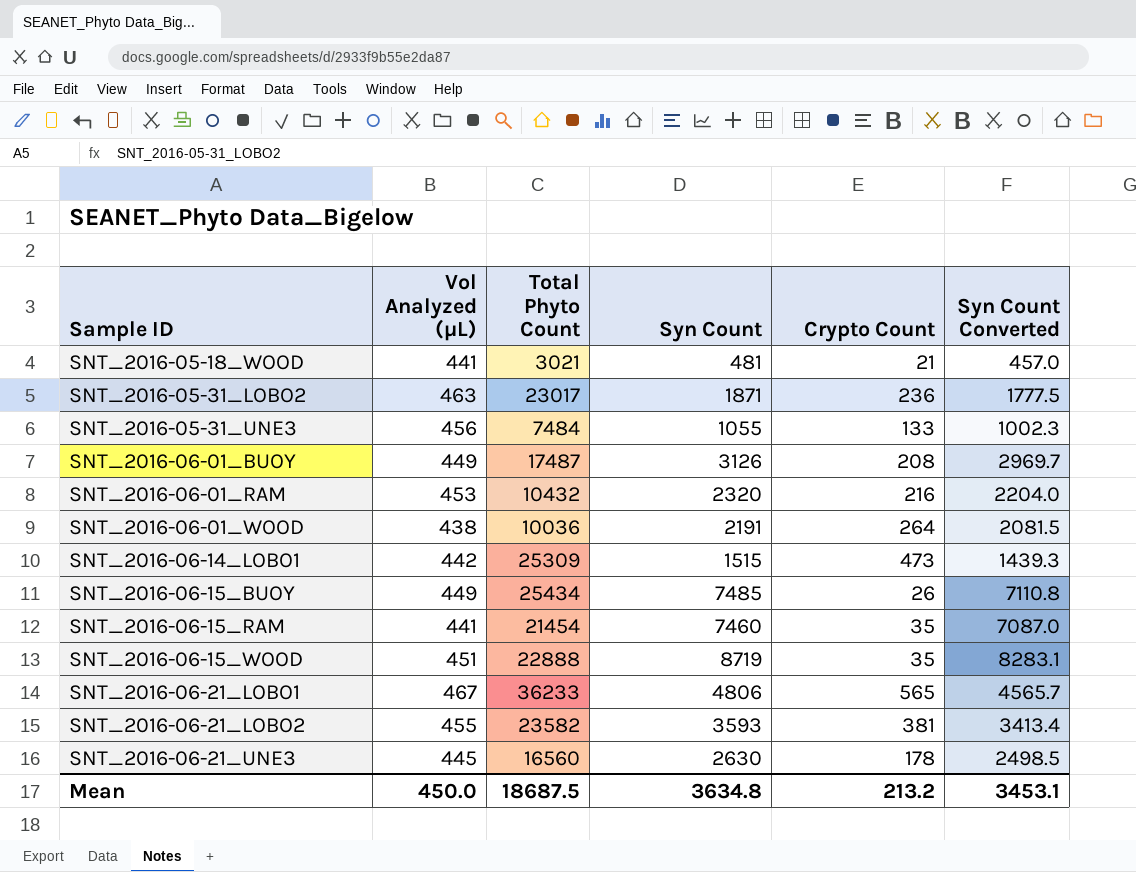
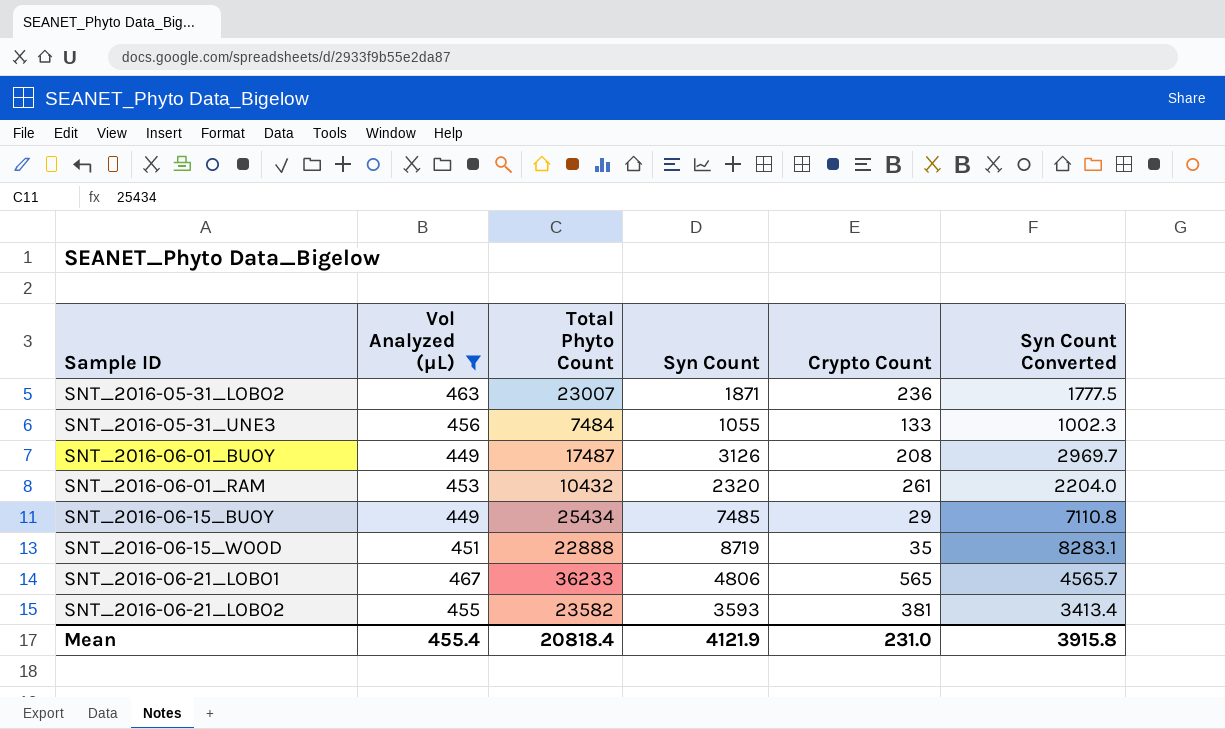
filter: none -> Vol Analyzed (µL) >= 449
SNT_2016-05-31_LOBO2 | Total Phyto Count: 23017 -> 23007
SNT_2016-06-01_RAM | Crypto Count: 216 -> 261
SNT_2016-06-15_BUOY | Crypto Count: 26 -> 29
Mean | Vol Analyzed (µL): 450.0 -> 455.4
Mean | Total Phyto Count: 18687.5 -> 20818.4
Mean | Syn Count: 3634.8 -> 4121.9
Mean | Crypto Count: 213.2 -> 231.0
Mean | Syn Count Converted: 3453.1 -> 3915.8

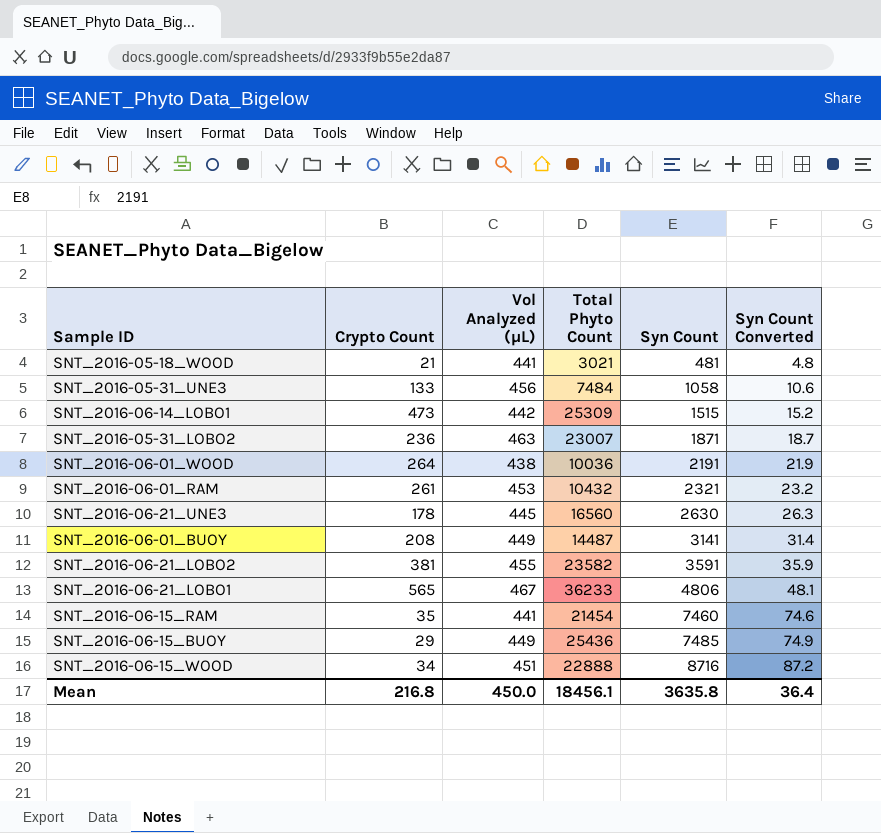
filter: Vol Analyzed (µL) >= 449 -> none
row order: Sample ID ascending -> Syn Count ascending
column Crypto Count | position: 5 -> 2
column Syn Count Converted | formula: [Syn Count] * 0.95 -> [Syn Count] * 0.01
SNT_2016-05-31_UNE3 | Syn Count: 1055 -> 1058
SNT_2016-06-01_RAM | Syn Count: 2320 -> 2321
SNT_2016-06-01_BUOY | Total Phyto Count: 17487 -> 14487
SNT_2016-06-01_BUOY | Syn Count: 3126 -> 3141
SNT_2016-06-21_LOBO2 | Syn Count: 3593 -> 3591
SNT_2016-06-15_BUOY | Total Phyto Count: 25434 -> 25436
SNT_2016-06-15_WOOD | Crypto Count: 35 -> 34
SNT_2016-06-15_WOOD | Syn Count: 8719 -> 8716
Mean | Crypto Count: 231.0 -> 216.8
Mean | Vol Analyzed (µL): 455.4 -> 450.0
Mean | Total Phyto Count: 20818.4 -> 18456.1
Mean | Syn Count: 4121.9 -> 3635.8
Mean | Syn Count Converted: 3915.8 -> 36.4

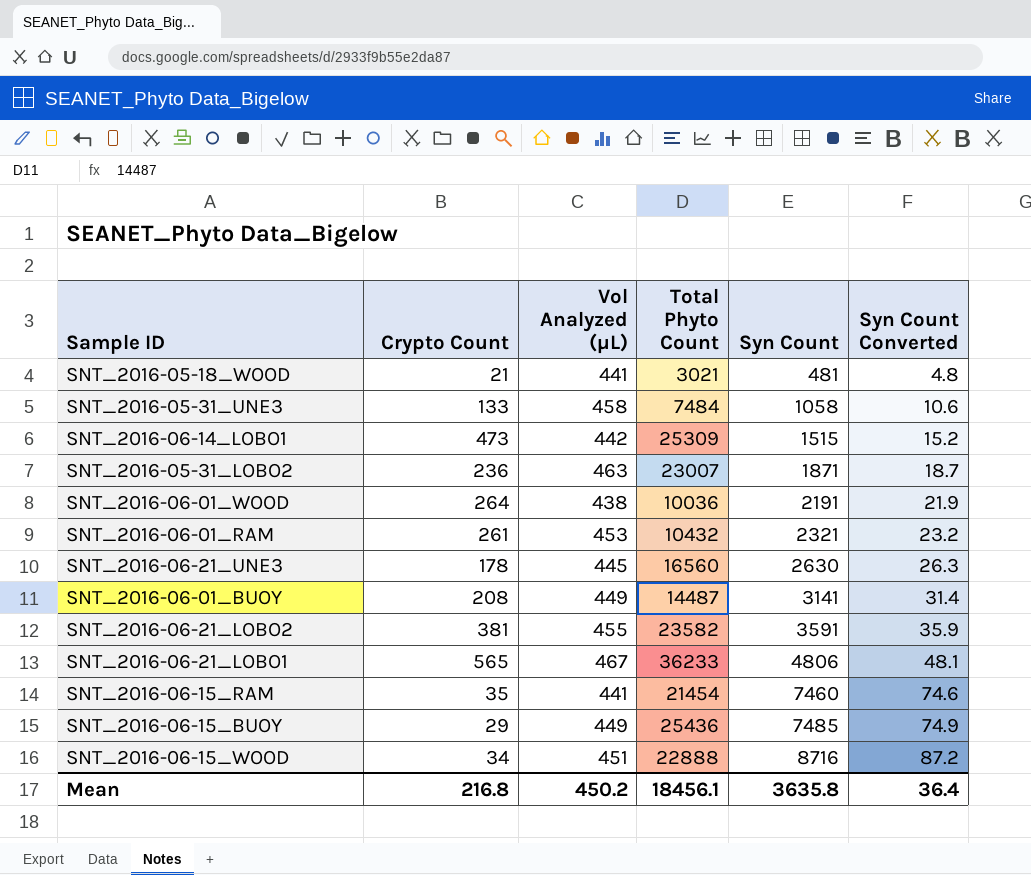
SNT_2016-05-31_UNE3 | Vol Analyzed (µL): 456 -> 458
Mean | Vol Analyzed (µL): 450.0 -> 450.2

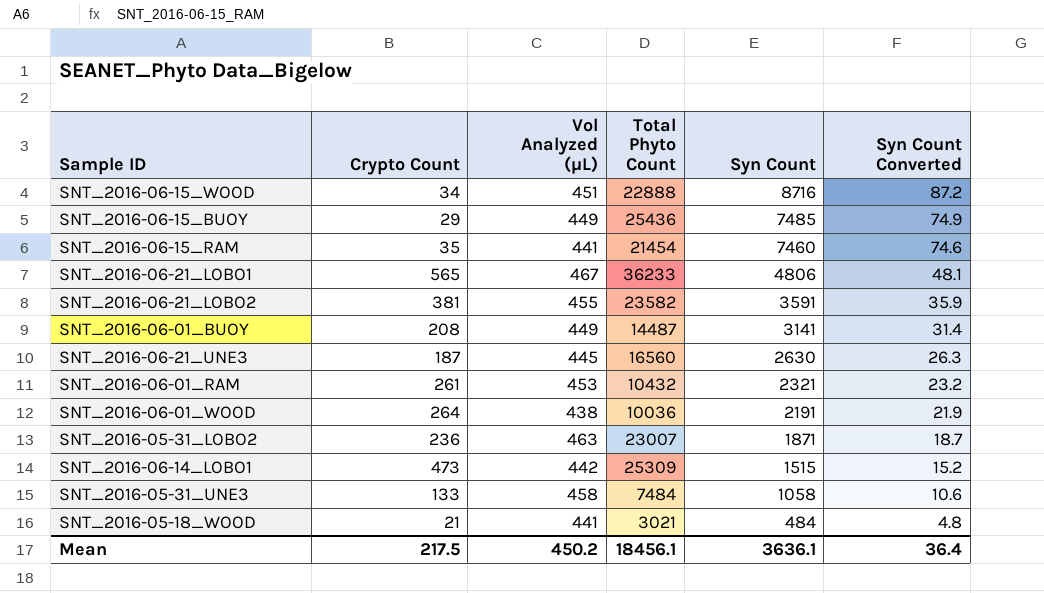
row order: Syn Count ascending -> Syn Count descending
SNT_2016-06-21_UNE3 | Crypto Count: 178 -> 187
SNT_2016-05-18_WOOD | Syn Count: 481 -> 484
Mean | Crypto Count: 216.8 -> 217.5
Mean | Syn Count: 3635.8 -> 3636.1

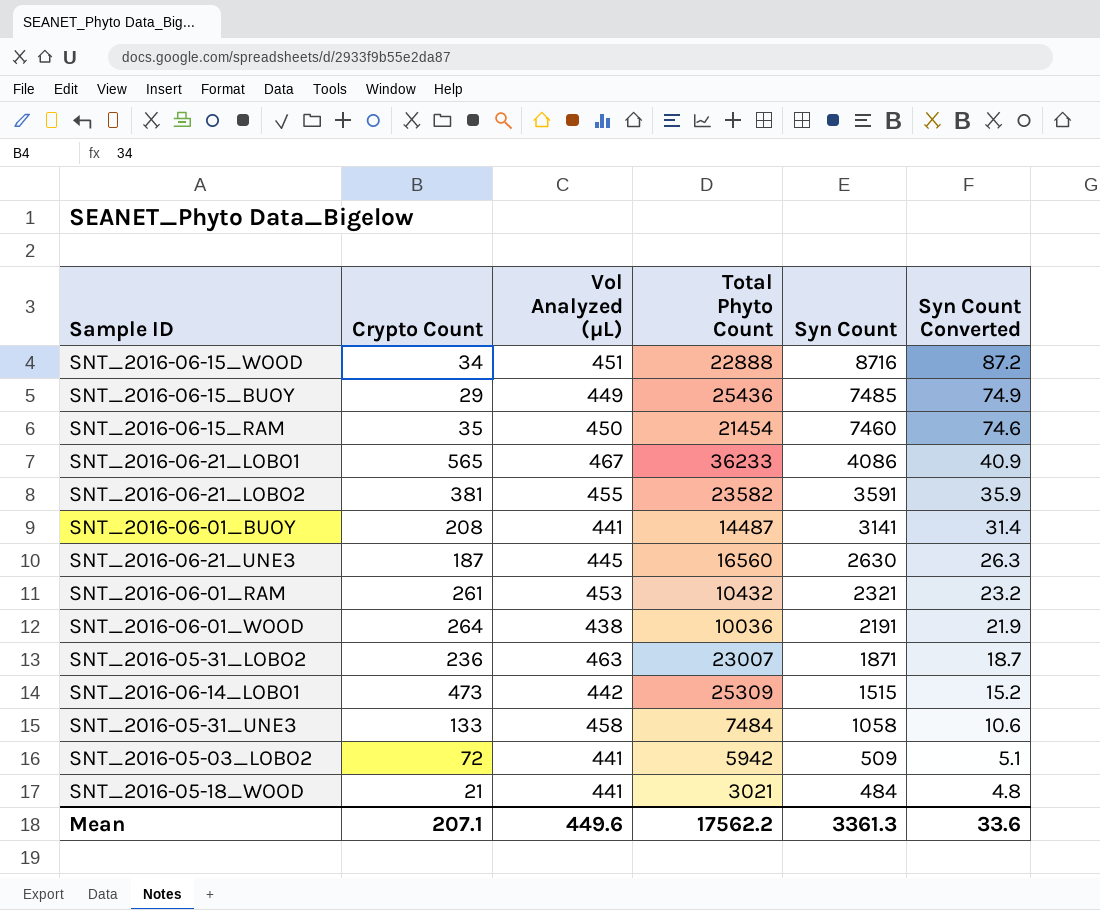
SNT_2016-06-15_RAM | Vol Analyzed (µL): 441 -> 450
SNT_2016-06-21_LOBO1 | Syn Count: 4806 -> 4086
SNT_2016-06-21_LOBO1 | Syn Count Converted: 48.1 -> 40.9
SNT_2016-06-01_BUOY | Vol Analyzed (µL): 449 -> 441
row SNT_2016-05-03_LOBO2: none -> 72 | 441 | 5942 | 509 | 5.1
Mean | Crypto Count: 217.5 -> 207.1
Mean | Vol Analyzed (µL): 450.2 -> 449.6
Mean | Total Phyto Count: 18456.1 -> 17562.2
Mean | Syn Count: 3636.1 -> 3361.3
Mean | Syn Count Converted: 36.4 -> 33.6

